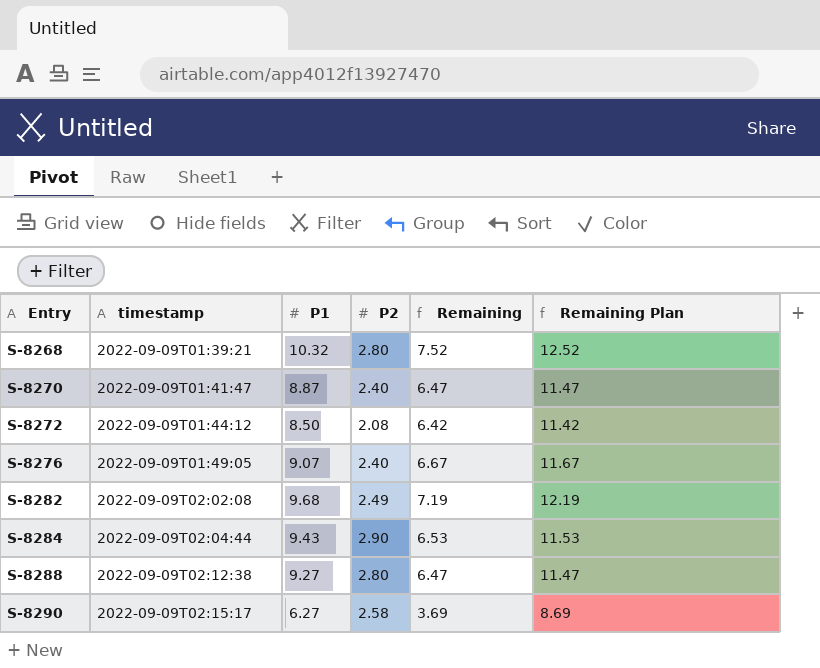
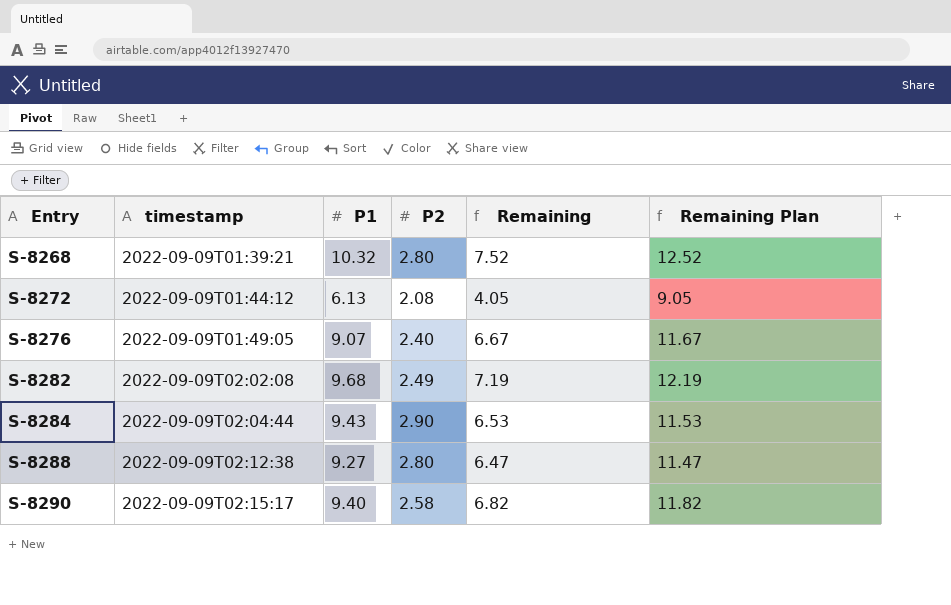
row S-8270: 2022-09-09T01:41:47 | 8.87 | 2.40 | 6.47 | 11.47 -> none
S-8272 | P1: 8.50 -> 6.13
S-8272 | Remaining: 6.42 -> 4.05
S-8272 | Remaining Plan: 11.42 -> 9.05
S-8290 | P1: 6.27 -> 9.40
S-8290 | Remaining: 3.69 -> 6.82
S-8290 | Remaining Plan: 8.69 -> 11.82

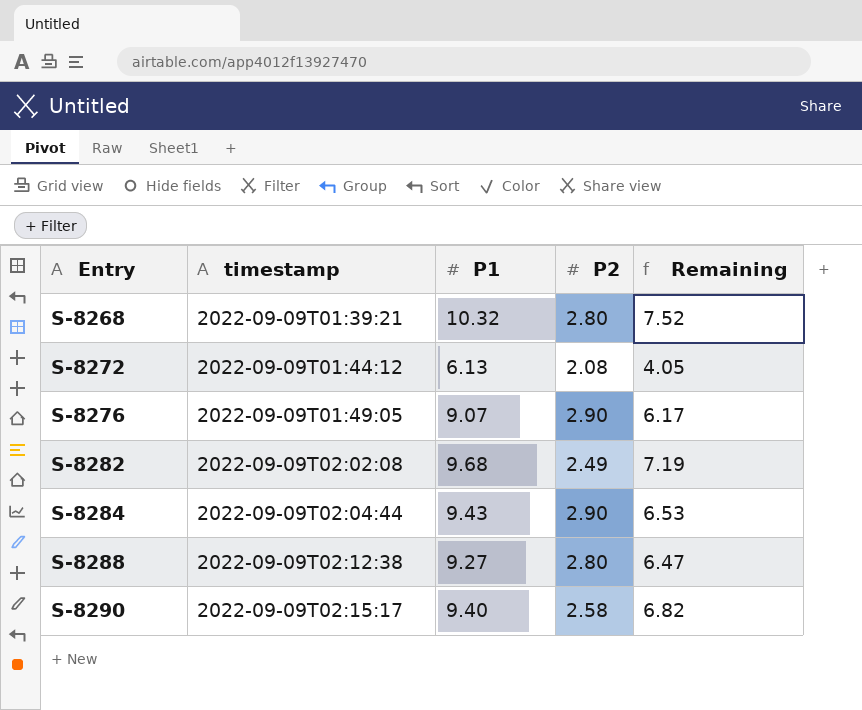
column Remaining Plan | formula: [Remaining] + 5 -> none
S-8276 | P2: 2.40 -> 2.90
S-8276 | Remaining: 6.67 -> 6.17

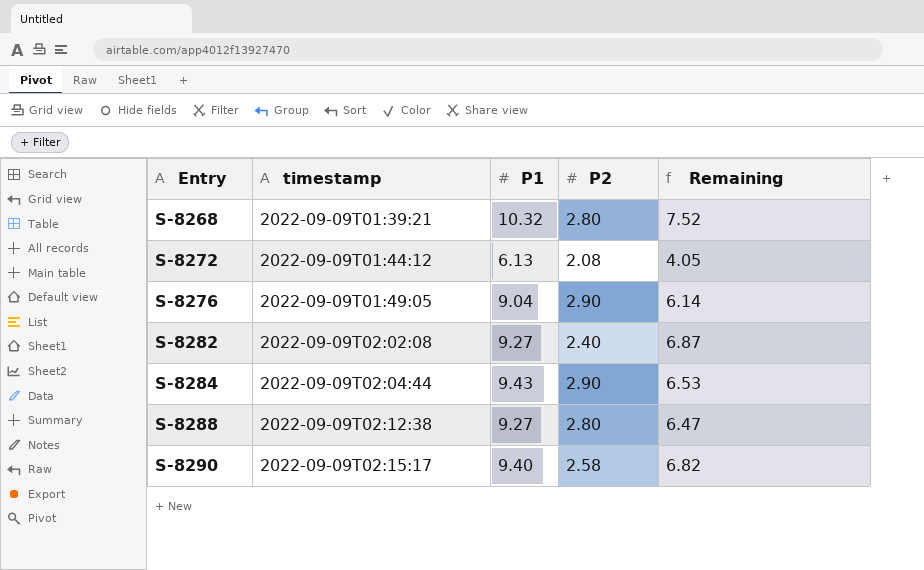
S-8276 | P1: 9.07 -> 9.04
S-8276 | Remaining: 6.17 -> 6.14
S-8282 | P1: 9.68 -> 9.27
S-8282 | P2: 2.49 -> 2.40
S-8282 | Remaining: 7.19 -> 6.87

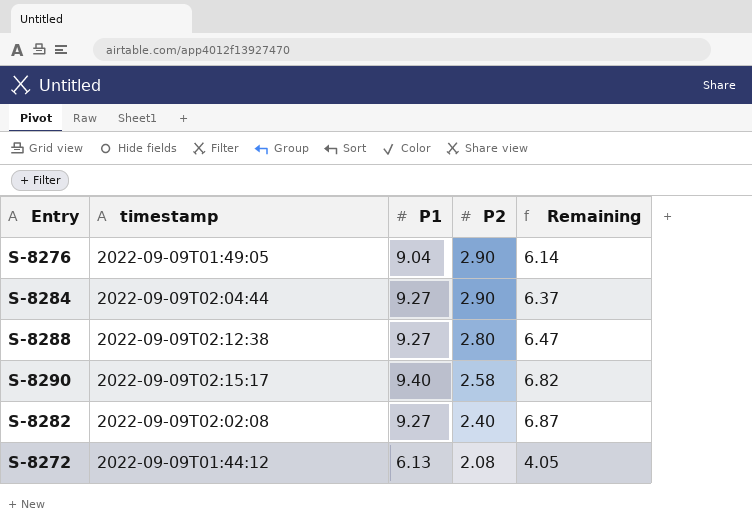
row order: Entry ascending -> P2 descending
row S-8268: 2022-09-09T01:39:21 | 10.32 | 2.80 | 7.52 -> none
S-8284 | P1: 9.43 -> 9.27
S-8284 | Remaining: 6.53 -> 6.37

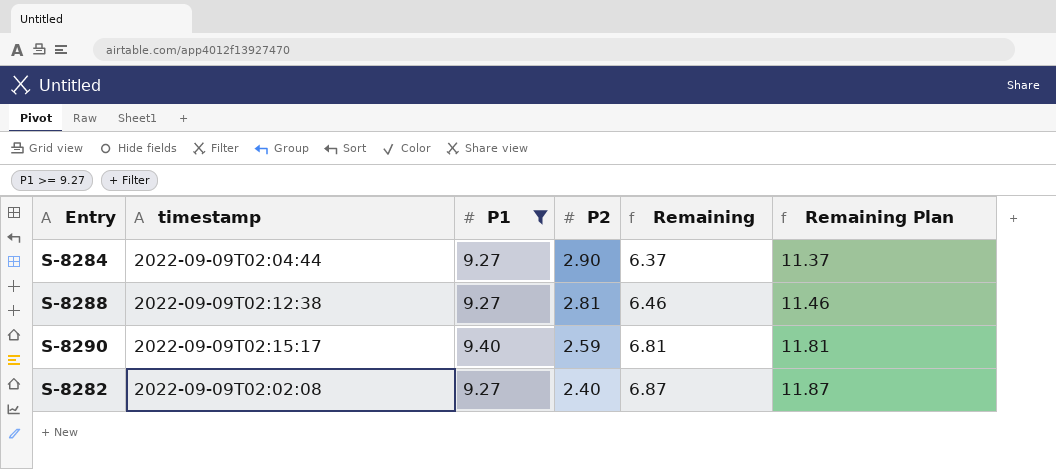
filter: none -> P1 >= 9.27
column Remaining Plan | formula: none -> [Remaining] + 5
S-8288 | P2: 2.80 -> 2.81
S-8288 | Remaining: 6.47 -> 6.46
S-8290 | P2: 2.58 -> 2.59
S-8290 | Remaining: 6.82 -> 6.81

